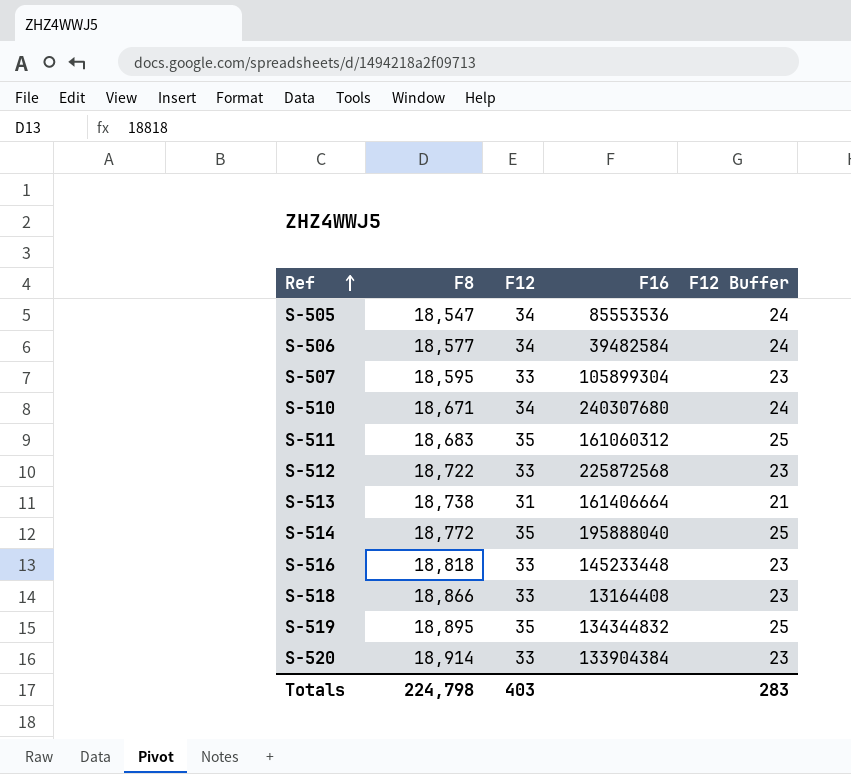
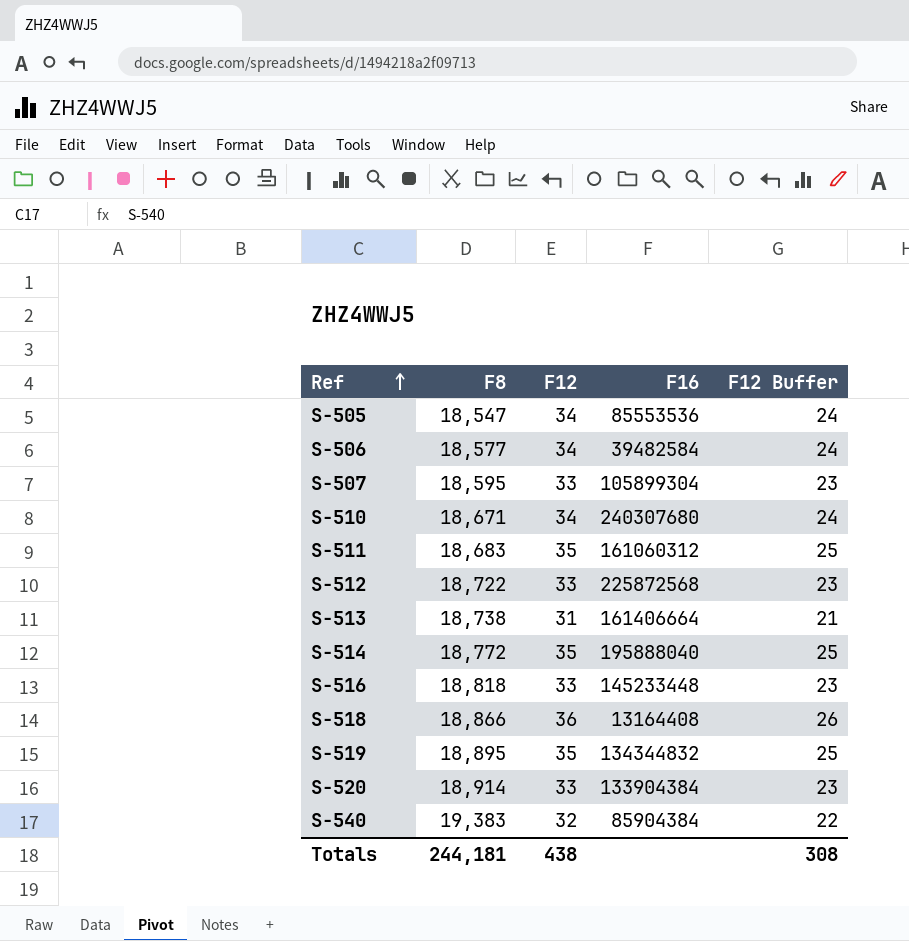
S-518 | F12: 33 -> 36
S-518 | F12 Buffer: 23 -> 26
row S-540: none -> 19,383 | 32 | 85904384 | 22
Totals | F8: 224,798 -> 244,181
Totals | F12: 403 -> 438
Totals | F12 Buffer: 283 -> 308

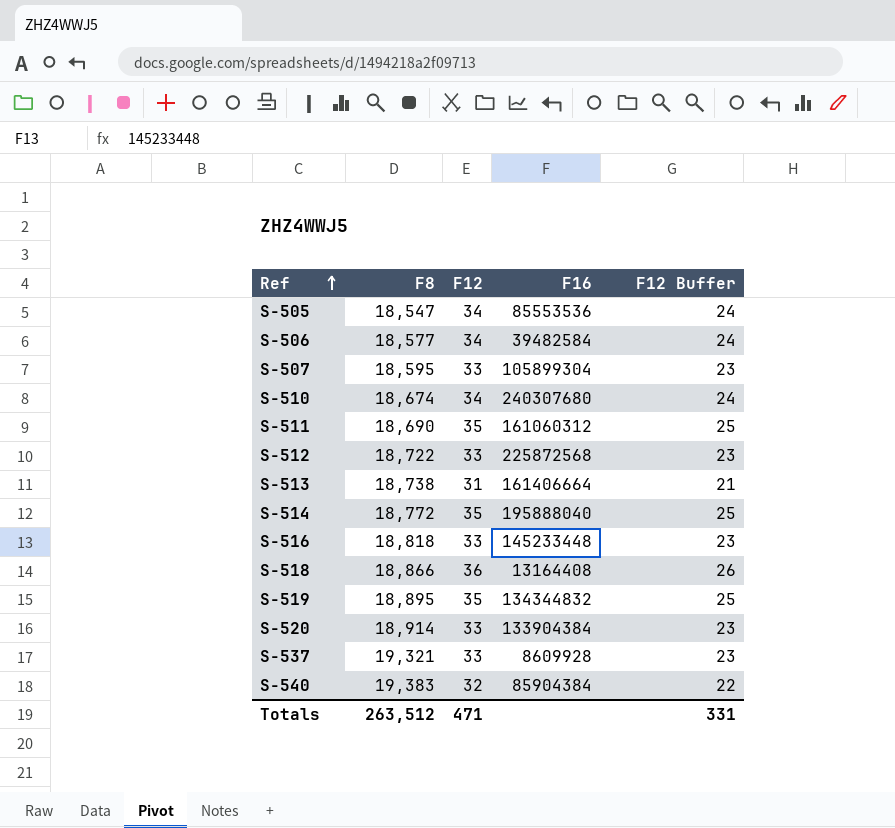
S-510 | F8: 18,671 -> 18,674
S-511 | F8: 18,683 -> 18,690
row S-537: none -> 19,321 | 33 | 8609928 | 23
Totals | F8: 244,181 -> 263,512
Totals | F12: 438 -> 471
Totals | F12 Buffer: 308 -> 331

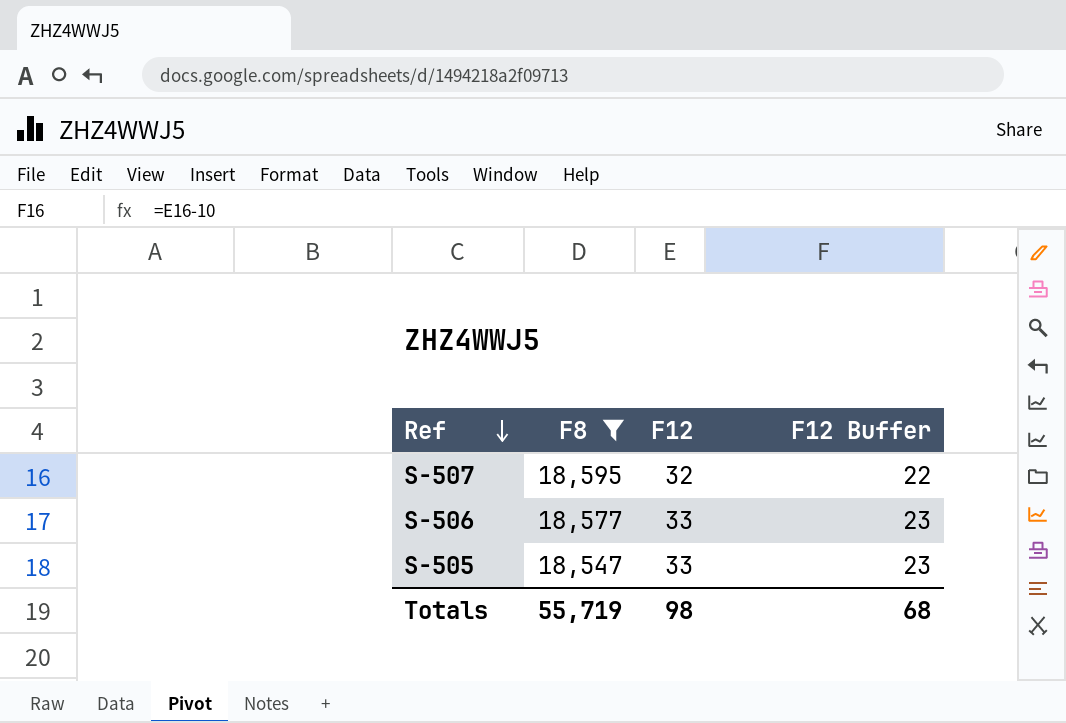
filter: none -> F8 <= 18,595
row order: Ref ascending -> Ref descending
column F16 | position: 4 -> none
S-507 | F12: 33 -> 32
S-507 | F12 Buffer: 23 -> 22
S-506 | F12: 34 -> 33
S-506 | F12 Buffer: 24 -> 23
S-505 | F12: 34 -> 33
S-505 | F12 Buffer: 24 -> 23
Totals | F8: 263,512 -> 55,719
Totals | F12: 471 -> 98
Totals | F12 Buffer: 331 -> 68

